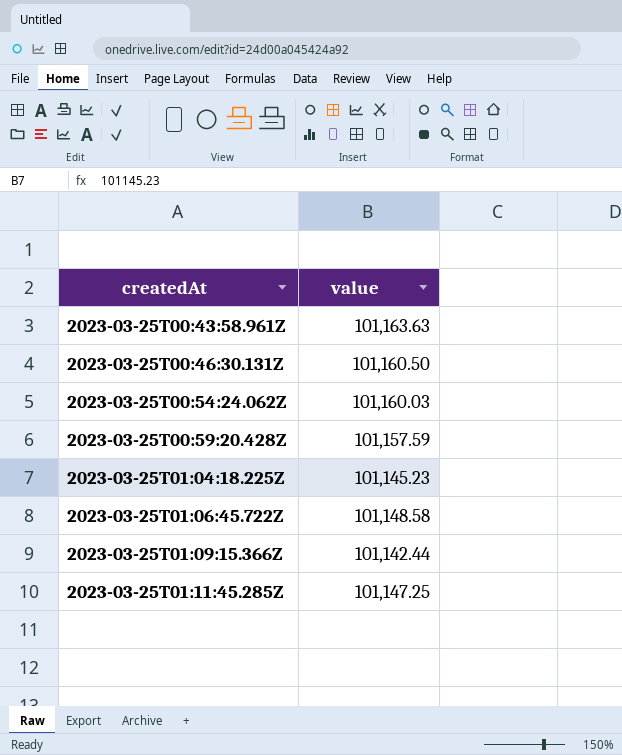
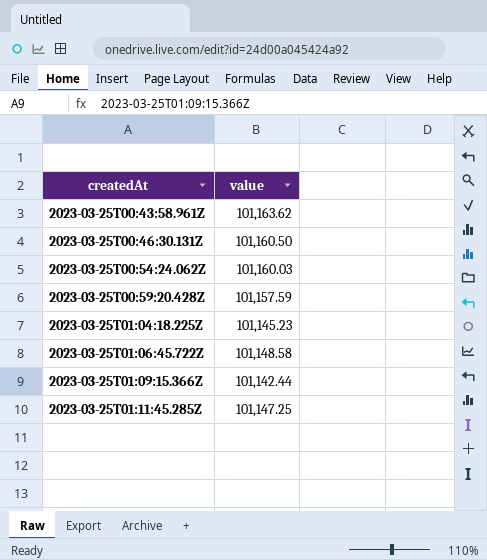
2023-03-25T00:43:58.961Z | value: 101,163.63 -> 101,163.62

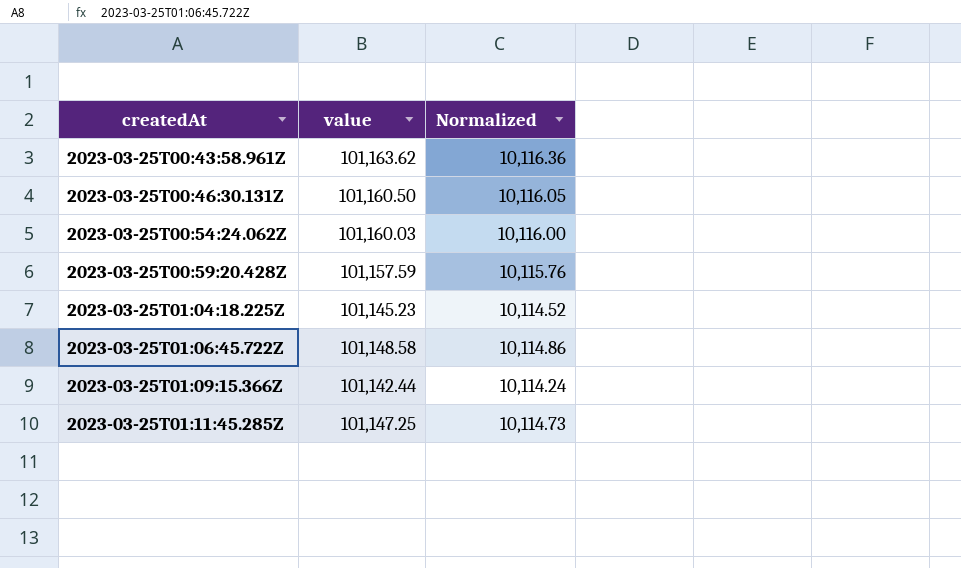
column Normalized | formula: none -> [value] * 0.1

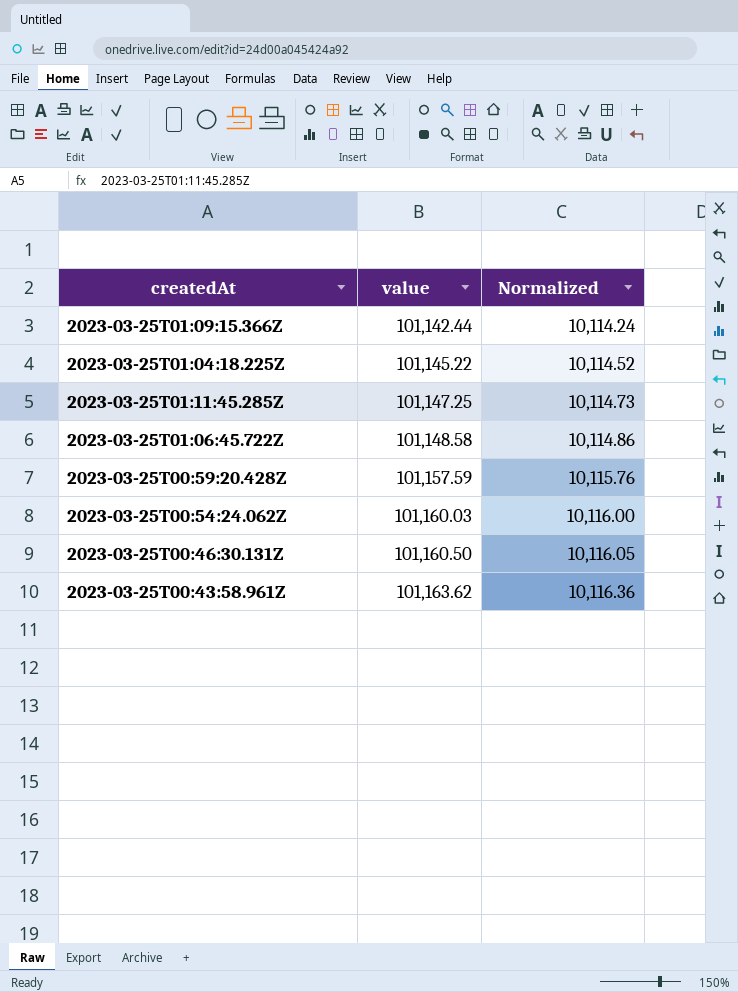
row order: createdAt ascending -> value ascending
2023-03-25T01:04:18.225Z | value: 101,145.23 -> 101,145.22

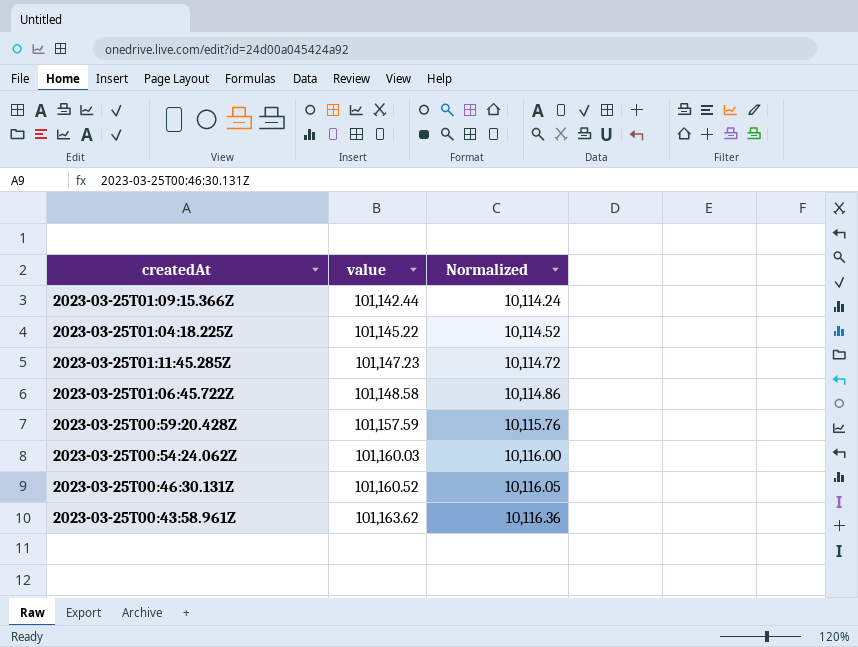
2023-03-25T01:11:45.285Z | value: 101,147.25 -> 101,147.23
2023-03-25T01:11:45.285Z | Normalized: 10,114.73 -> 10,114.72
2023-03-25T00:46:30.131Z | value: 101,160.50 -> 101,160.52

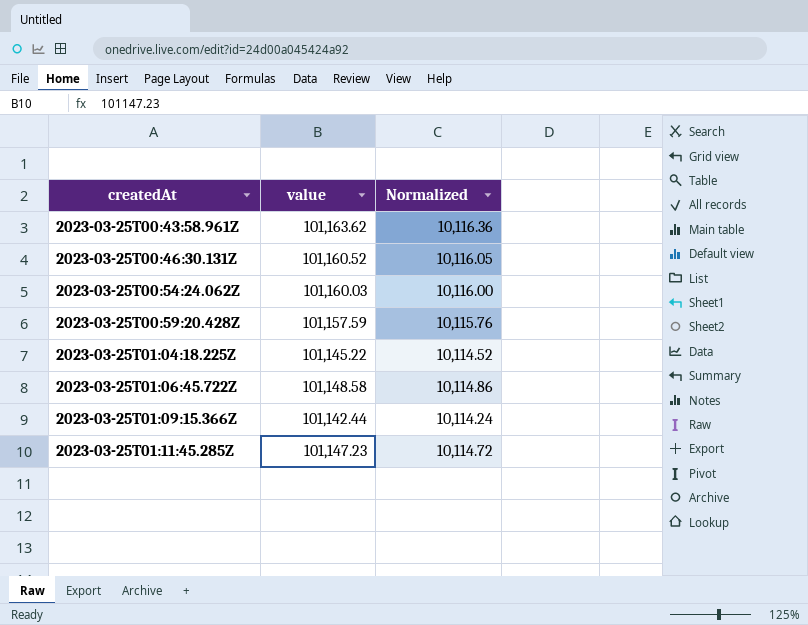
row order: value ascending -> createdAt ascending

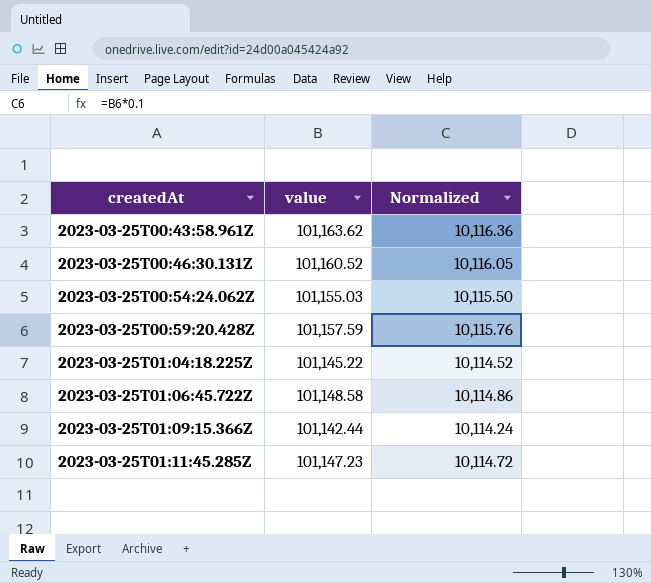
2023-03-25T00:54:24.062Z | value: 101,160.03 -> 101,155.03
2023-03-25T00:54:24.062Z | Normalized: 10,116.00 -> 10,115.50

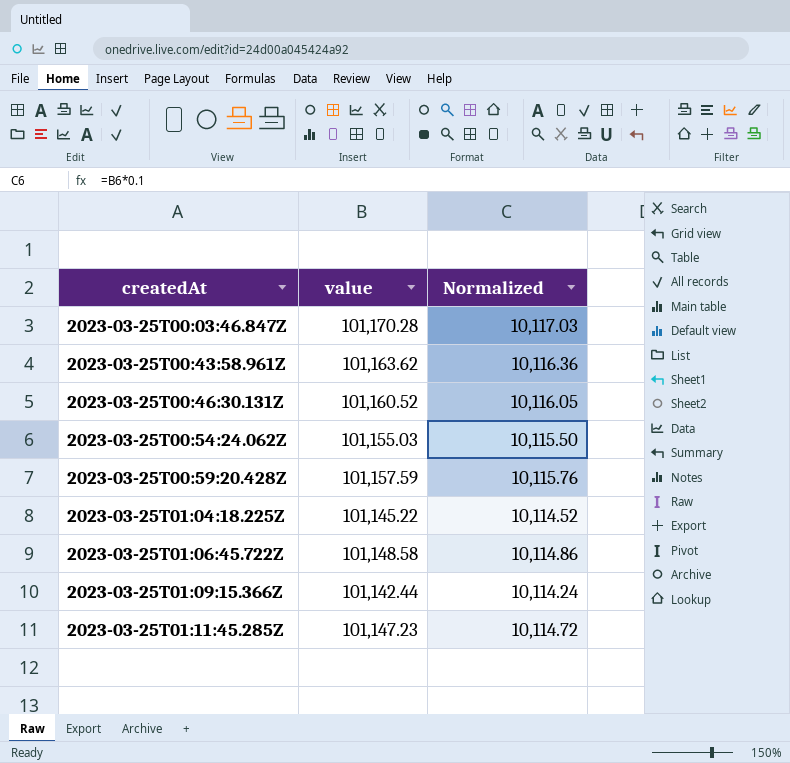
row 2023-03-25T00:03:46.847Z: none -> 101,170.28 | 10,117.03

